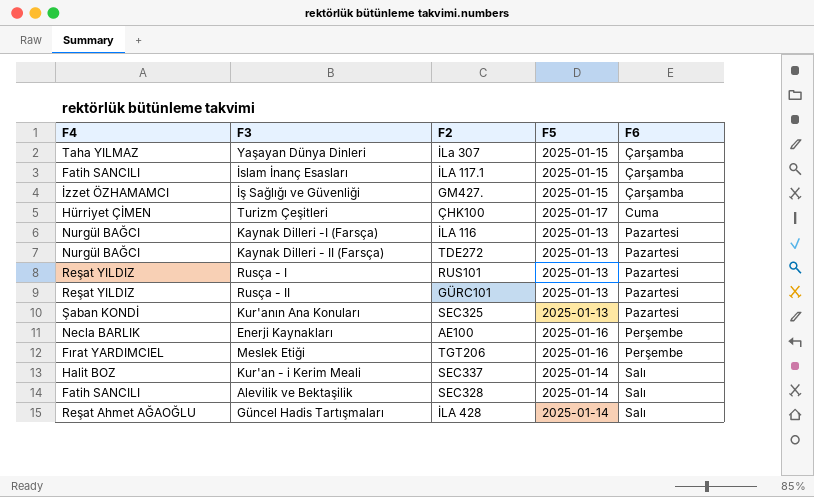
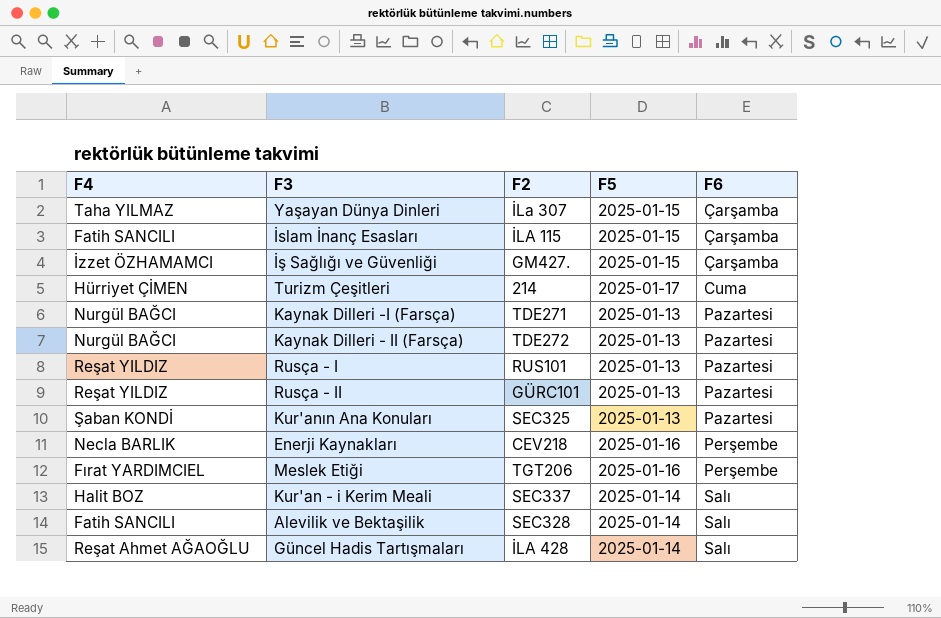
İslam İnanç Esasları | F2: İLA 117.1 -> İLA 115
Turizm Çeşitleri | F2: ÇHK100 -> 214
Kaynak Dilleri -I (Farsça) | F2: İLA 116 -> TDE271
Enerji Kaynakları | F2: AE100 -> CEV218

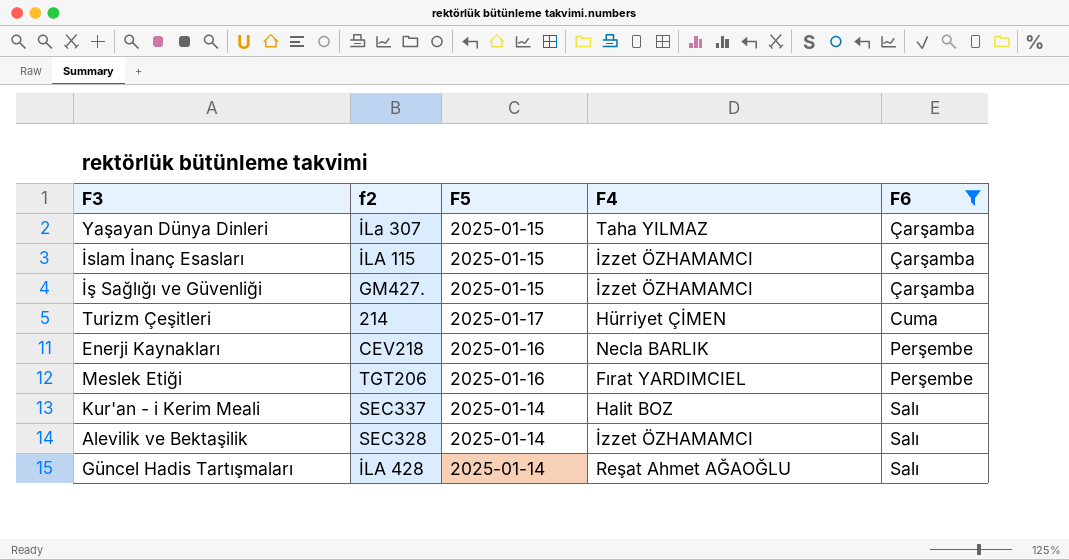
filter: none -> F6 != Pazartesi
column name: F2 -> f2
column F4 | position: 1 -> 4
İslam İnanç Esasları | F4: Fatih SANCILI -> İzzet ÖZHAMAMCI
Alevilik ve Bektaşilik | F4: Fatih SANCILI -> İzzet ÖZHAMAMCI

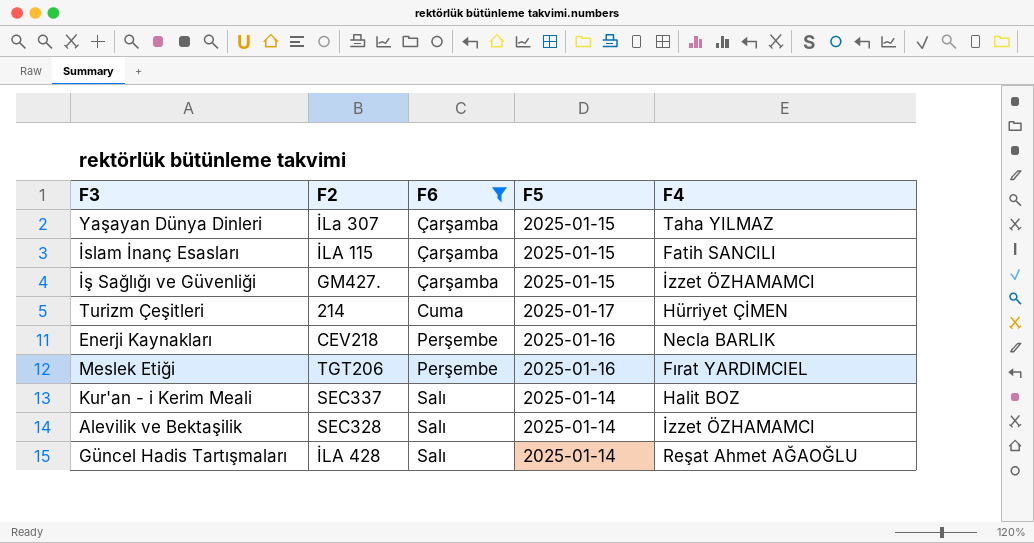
column name: f2 -> F2
column F6 | position: 5 -> 3
İslam İnanç Esasları | F4: İzzet ÖZHAMAMCI -> Fatih SANCILI

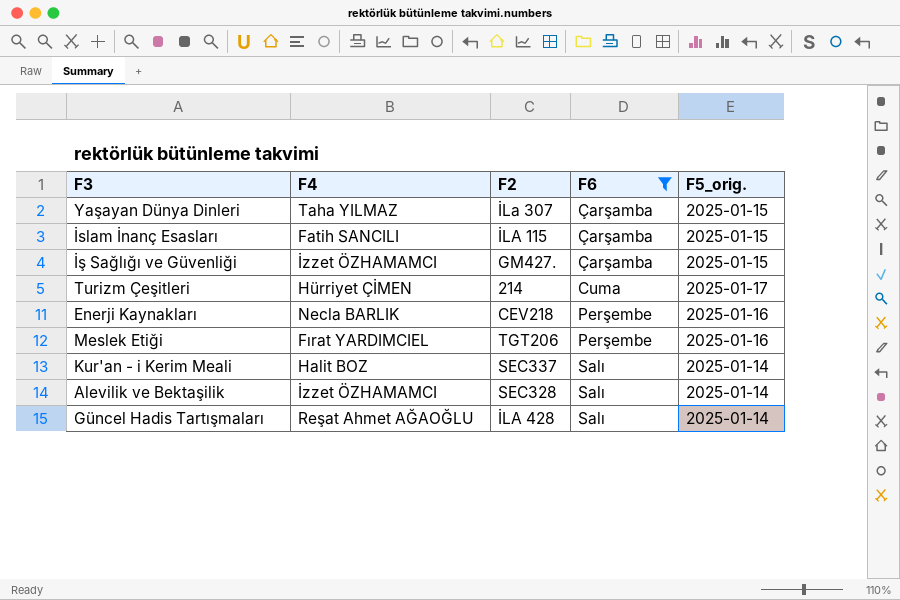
column F4 | position: 5 -> 2
column name: F5 -> F5_orig.

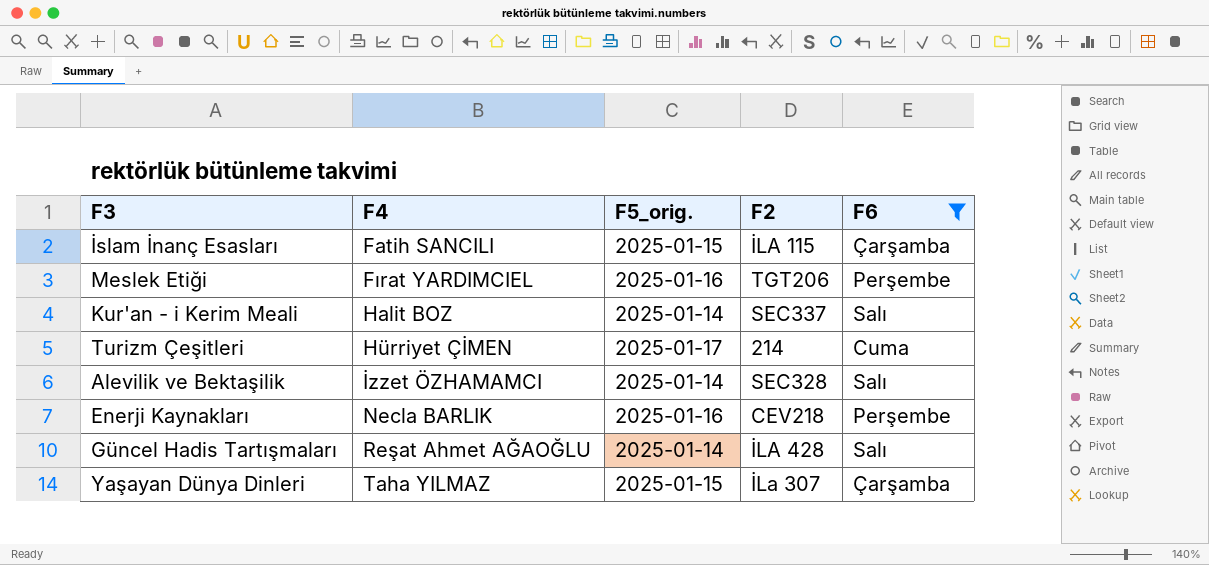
row order: F6 ascending -> F4 ascending
column F5_orig. | position: 5 -> 3
row İş Sağlığı ve Güvenliği: İzzet ÖZHAMAMCI | GM427. | Çarşamba | 2025-01-15 -> none

